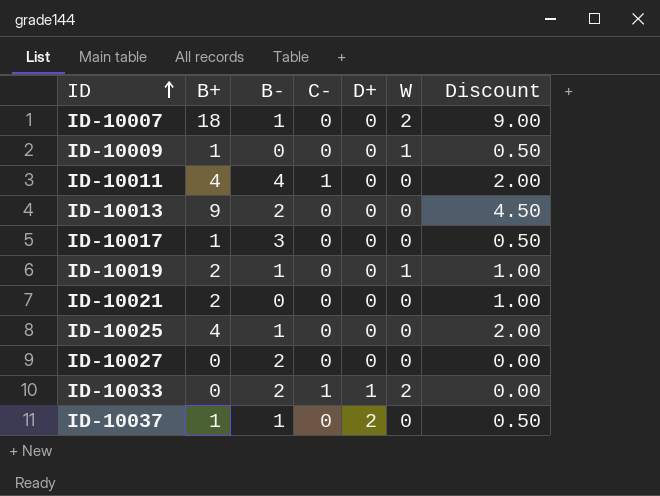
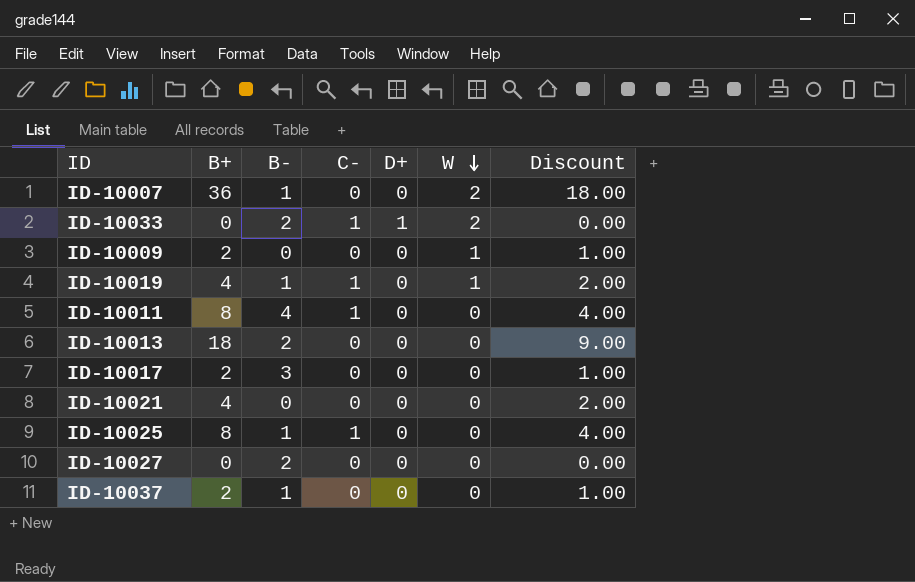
row order: ID ascending -> W descending
ID-10007 | B+: 18 -> 36
ID-10007 | Discount: 9.00 -> 18.00
ID-10009 | B+: 1 -> 2
ID-10009 | Discount: 0.50 -> 1.00
ID-10019 | B+: 2 -> 4
ID-10019 | C-: 0 -> 1
ID-10019 | Discount: 1.00 -> 2.00
ID-10011 | B+: 4 -> 8
ID-10011 | Discount: 2.00 -> 4.00
ID-10013 | B+: 9 -> 18
ID-10013 | Discount: 4.50 -> 9.00
ID-10017 | B+: 1 -> 2
ID-10017 | Discount: 0.50 -> 1.00
ID-10021 | B+: 2 -> 4
ID-10021 | Discount: 1.00 -> 2.00
ID-10025 | B+: 4 -> 8
ID-10025 | C-: 0 -> 1
ID-10025 | Discount: 2.00 -> 4.00
ID-10037 | B+: 1 -> 2
ID-10037 | D+: 2 -> 0
ID-10037 | Discount: 0.50 -> 1.00

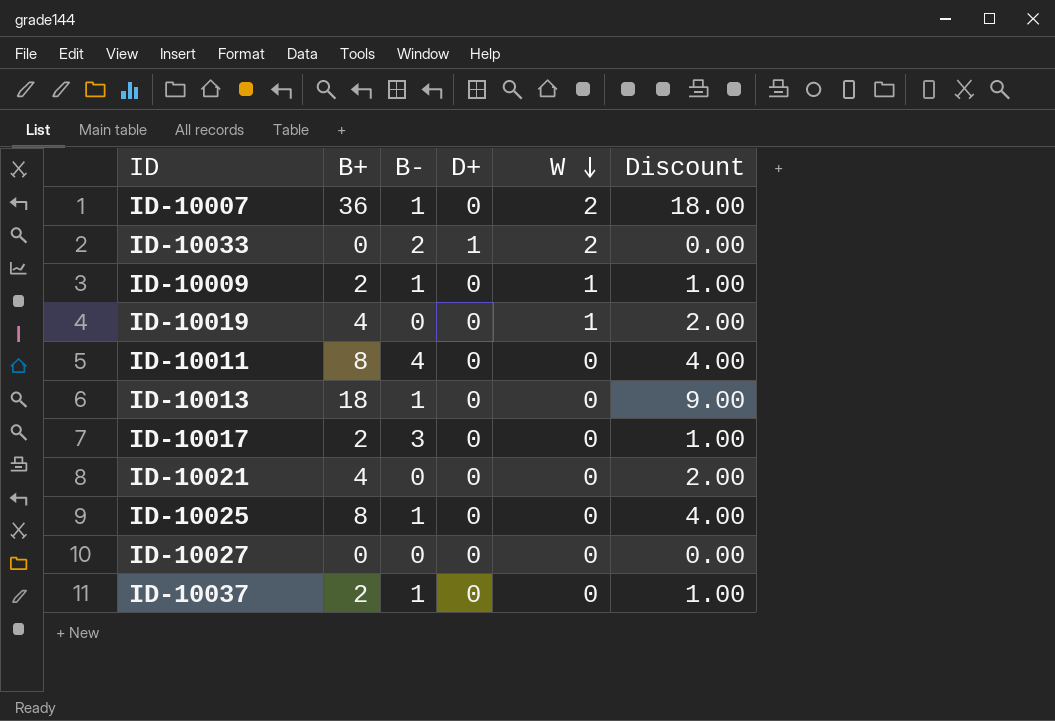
column C- | position: 4 -> none
ID-10009 | B-: 0 -> 1
ID-10019 | B-: 1 -> 0
ID-10013 | B-: 2 -> 1
ID-10027 | B-: 2 -> 0

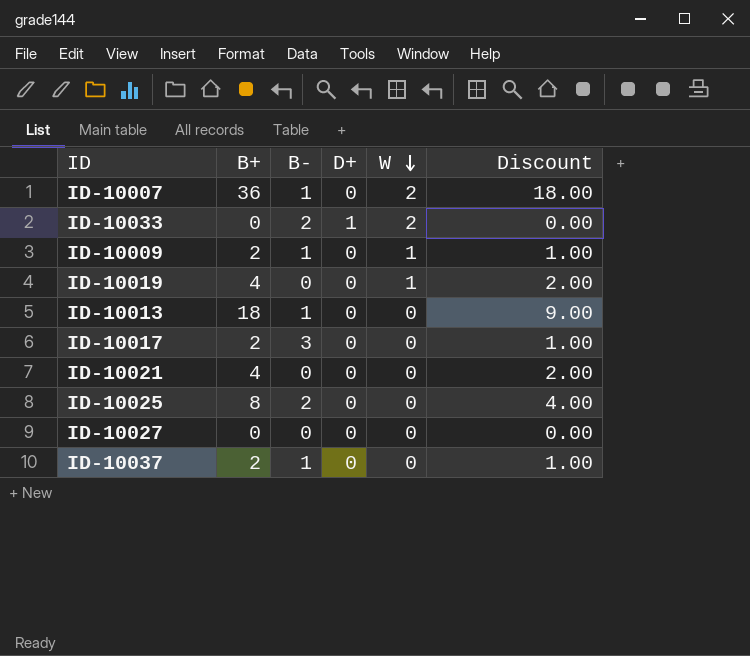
row ID-10011: 8 | 4 | 0 | 0 | 4.00 -> none
ID-10025 | B-: 1 -> 2

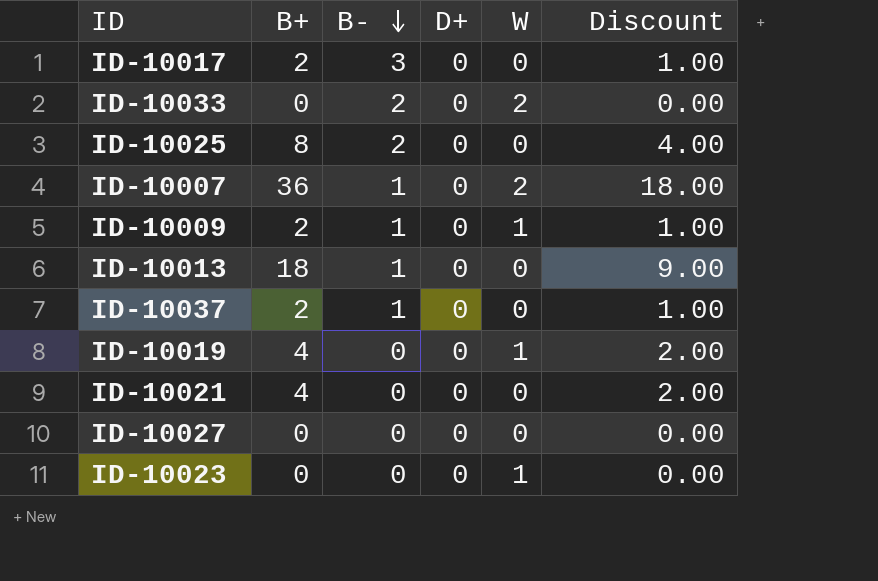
row order: W descending -> B- descending
ID-10033 | D+: 1 -> 0
row ID-10023: none -> 0 | 0 | 0 | 1 | 0.00

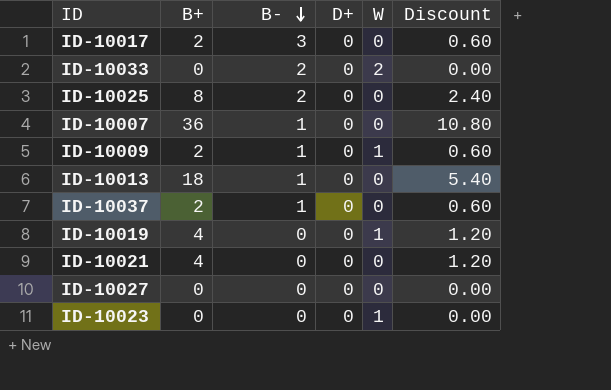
column Discount | formula: [B+] * 0.5 -> [B+] * 0.3
ID-10007 | W: 2 -> 0

